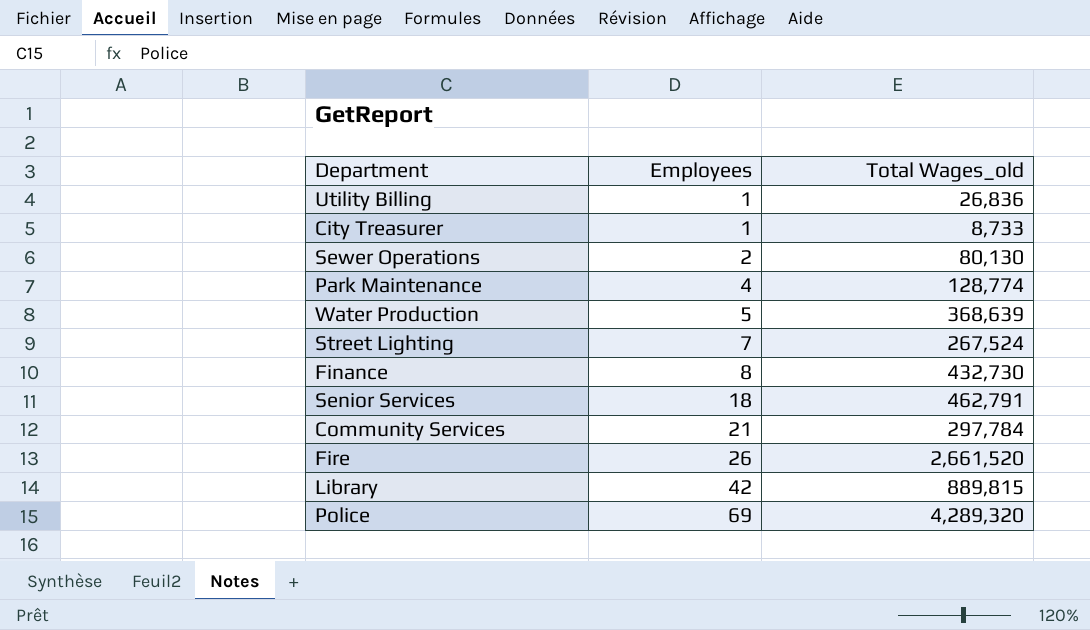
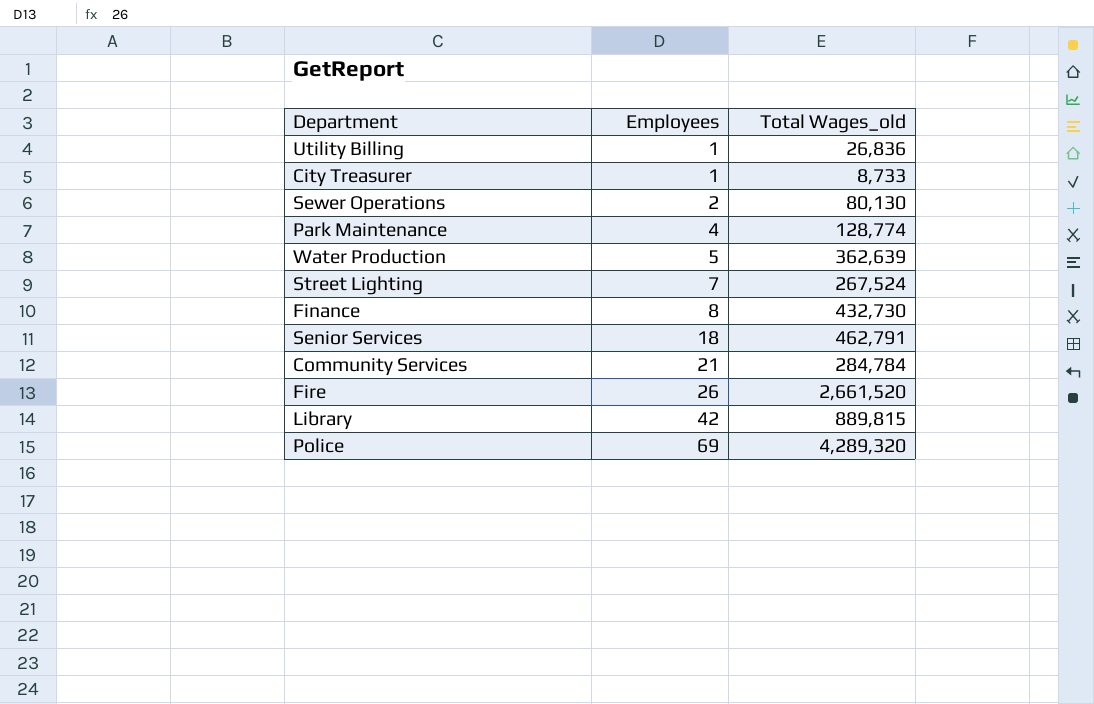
Water Production | Total Wages_old: 368,639 -> 362,639
Community Services | Total Wages_old: 297,784 -> 284,784

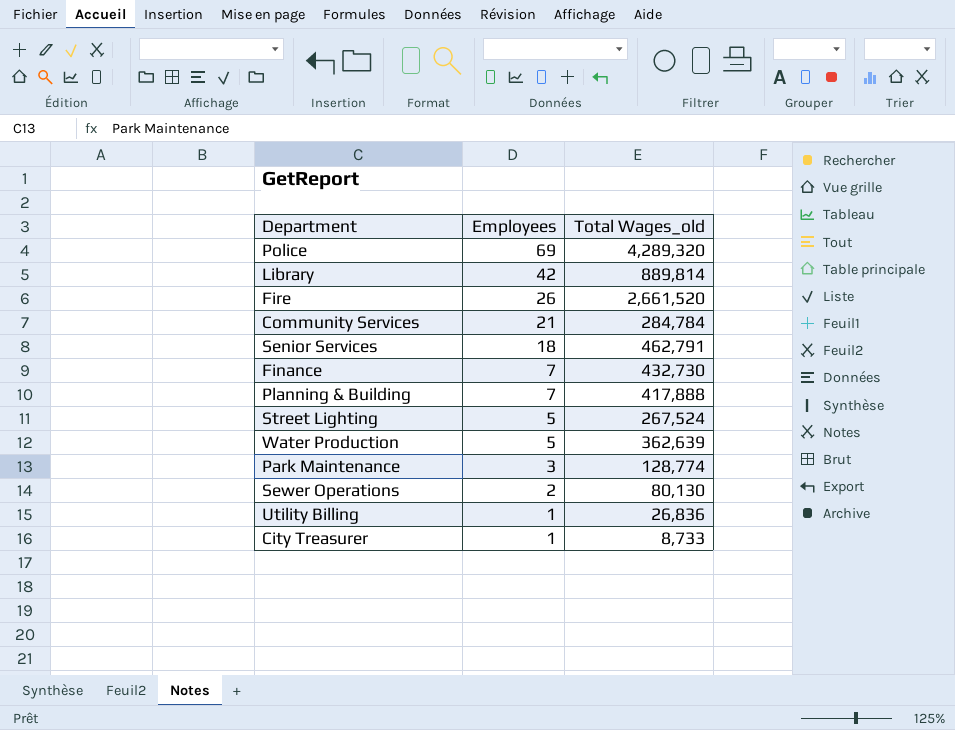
row order: Employees ascending -> Employees descending
Library | Total Wages_old: 889,815 -> 889,814
Finance | Employees: 8 -> 7
row Planning & Building: none -> 7 | 417,888
Street Lighting | Employees: 7 -> 5
Park Maintenance | Employees: 4 -> 3

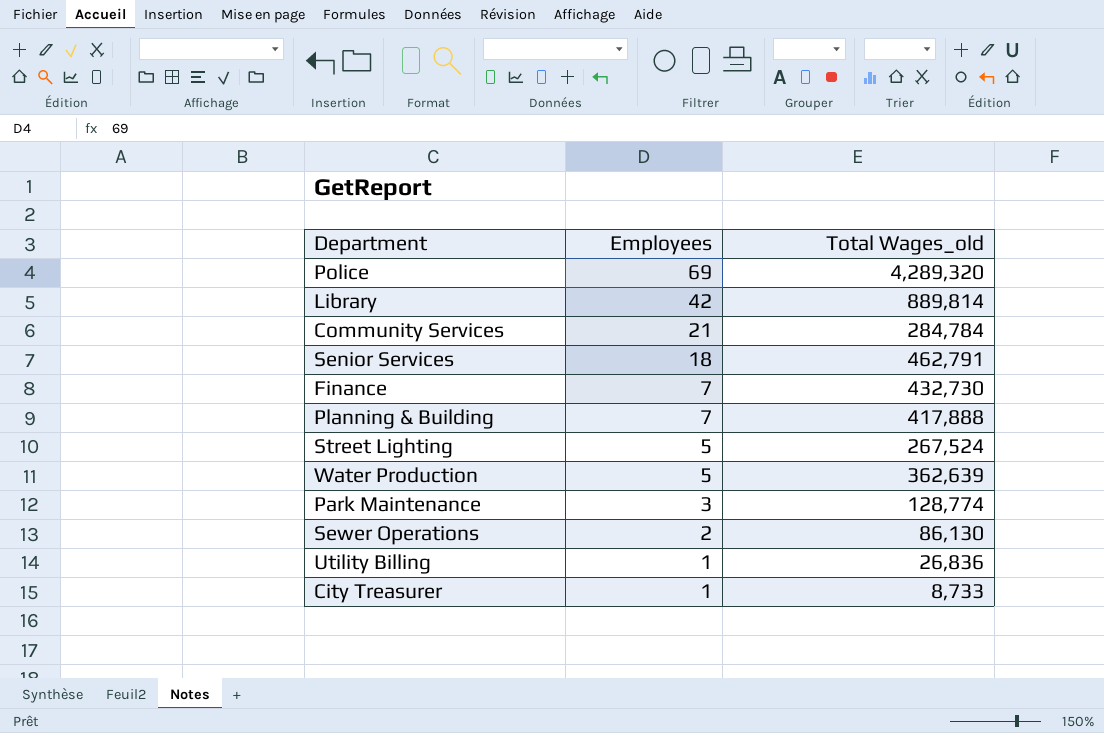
row Fire: 26 | 2,661,520 -> none
Sewer Operations | Total Wages_old: 80,130 -> 86,130

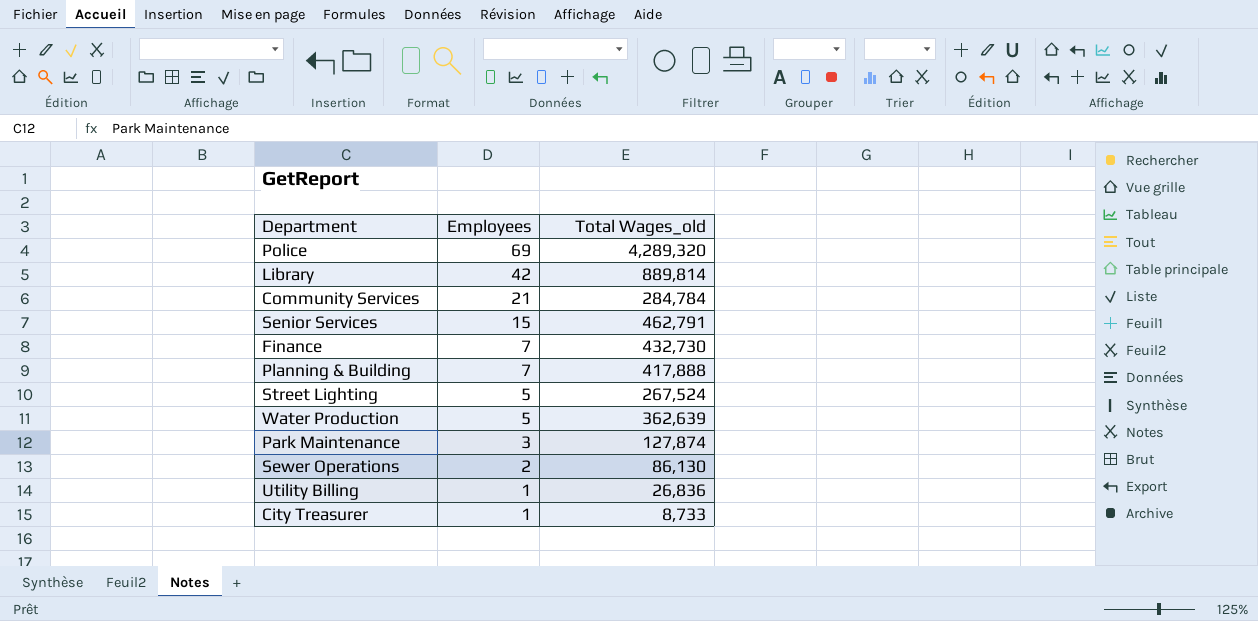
Senior Services | Employees: 18 -> 15
Park Maintenance | Total Wages_old: 128,774 -> 127,874

